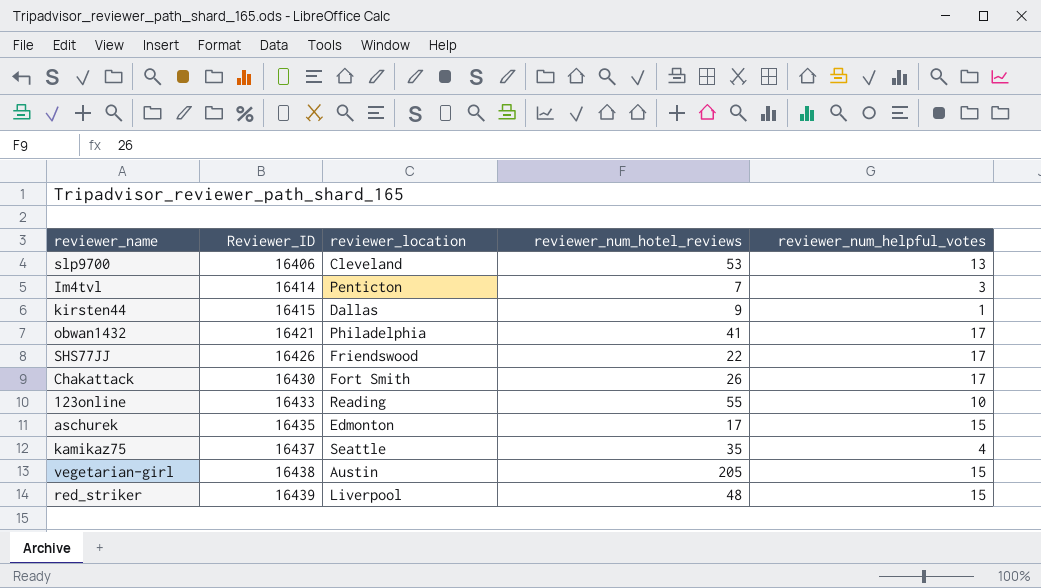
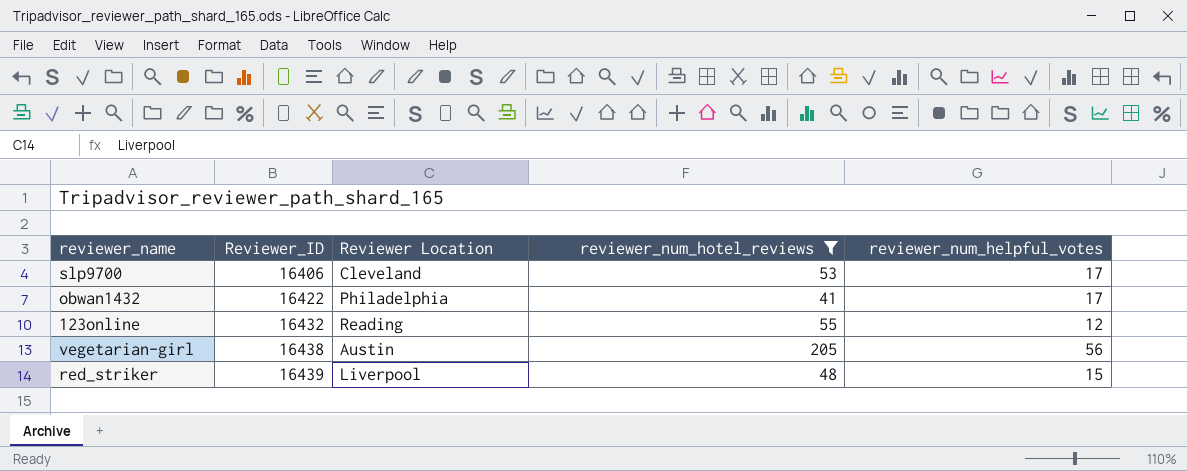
filter: none -> reviewer_num_hotel_reviews >= 41
column name: reviewer_location -> Reviewer Location
slp9700 | reviewer_num_helpful_votes: 13 -> 17
obwan1432 | Reviewer_ID: 16421 -> 16422
123online | Reviewer_ID: 16433 -> 16432
123online | reviewer_num_helpful_votes: 10 -> 12
vegetarian-girl | reviewer_num_helpful_votes: 15 -> 56

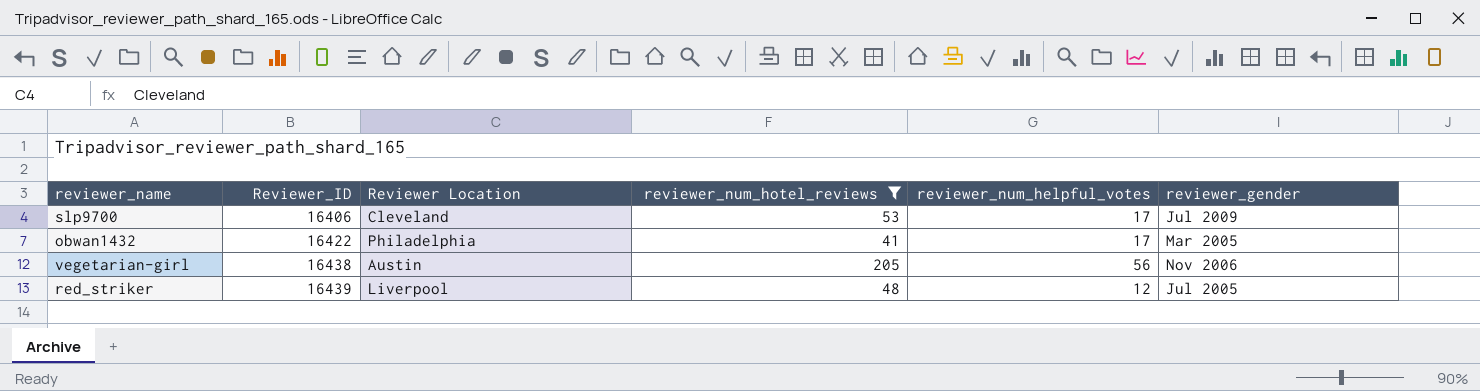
column reviewer_gender | position: none -> 6
row 123online: 16432 | Reading | 55 | 12 -> none
red_striker | reviewer_num_helpful_votes: 15 -> 12

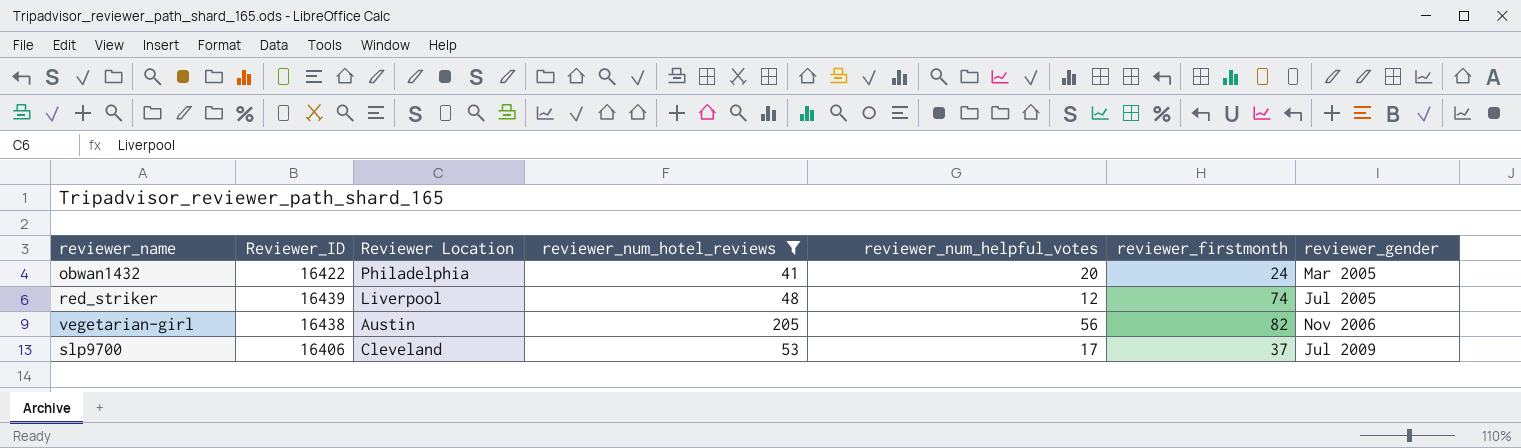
row order: Reviewer_ID ascending -> reviewer_gender ascending
column reviewer_firstmonth | position: none -> 6
obwan1432 | reviewer_num_helpful_votes: 17 -> 20

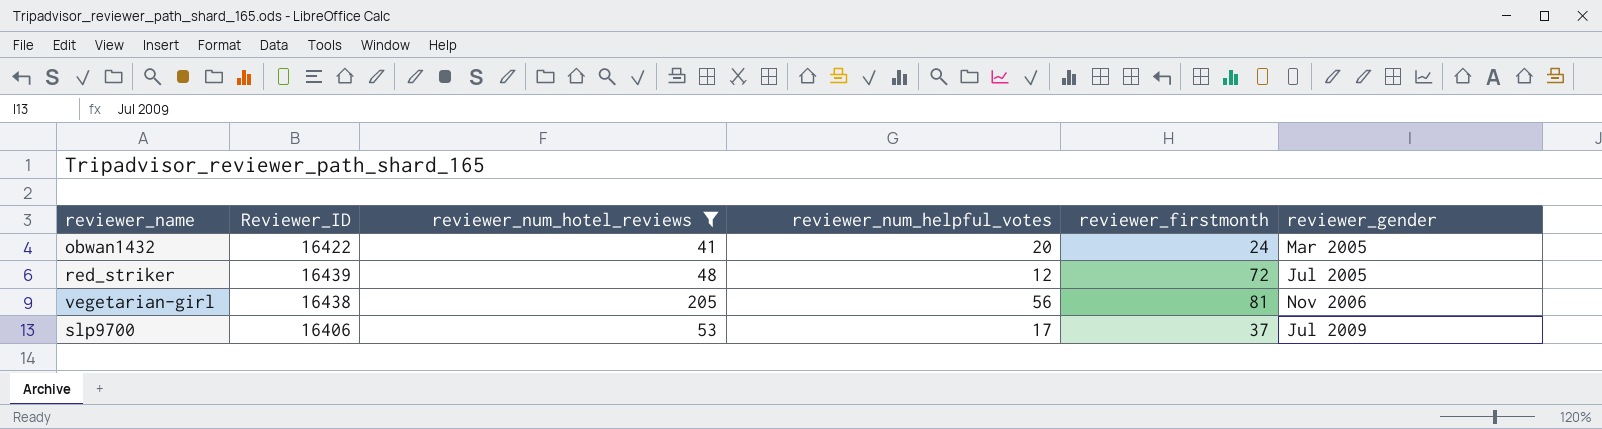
column Reviewer Location | position: 3 -> none
red_striker | reviewer_firstmonth: 74 -> 72
vegetarian-girl | reviewer_firstmonth: 82 -> 81

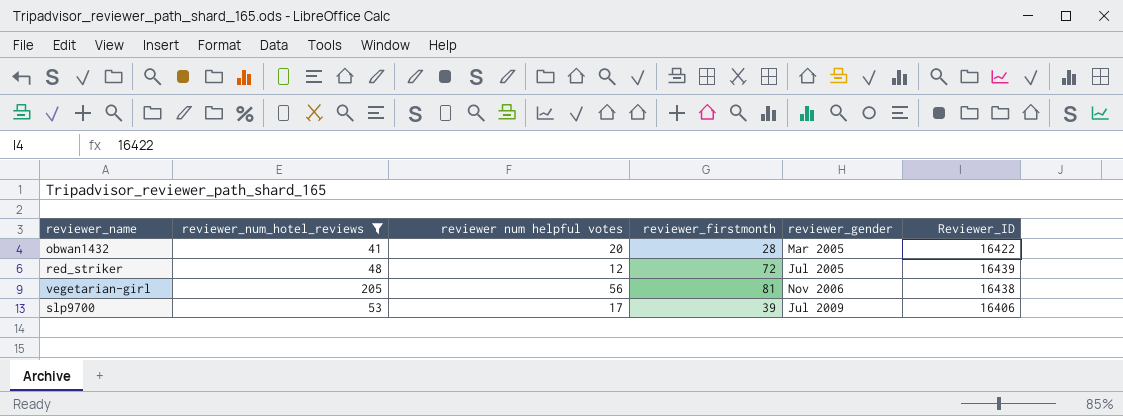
column name: reviewer_num_helpful_votes -> reviewer num helpful votes
column Reviewer_ID | position: 2 -> 6
obwan1432 | reviewer_firstmonth: 24 -> 28
slp9700 | reviewer_firstmonth: 37 -> 39

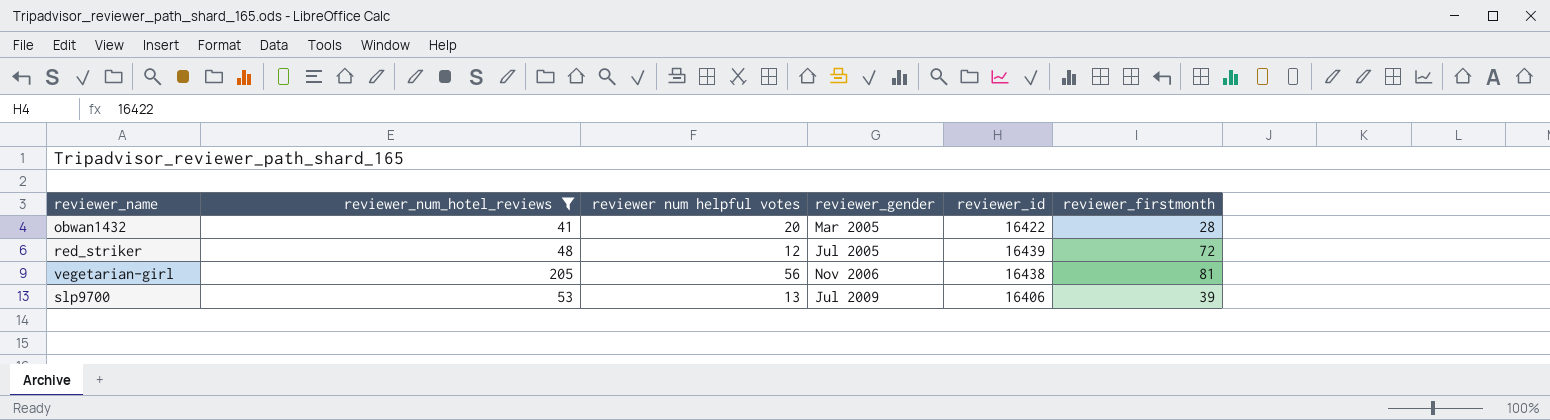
column name: Reviewer_ID -> reviewer_id
column reviewer_firstmonth | position: 4 -> 6
slp9700 | reviewer num helpful votes: 17 -> 13

